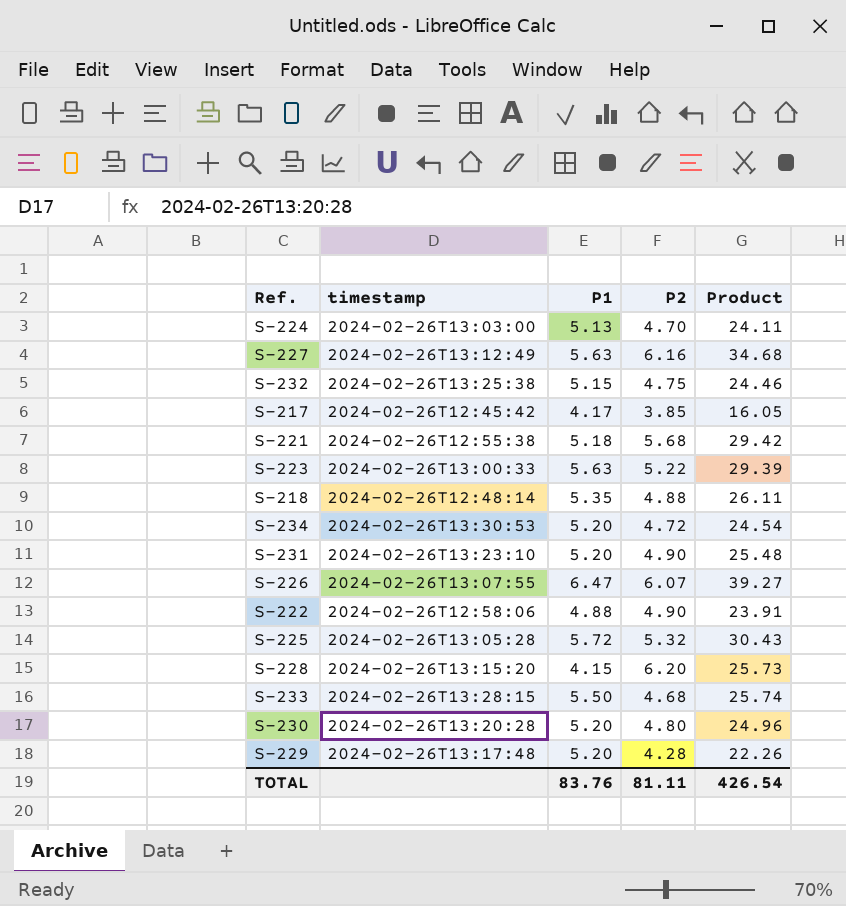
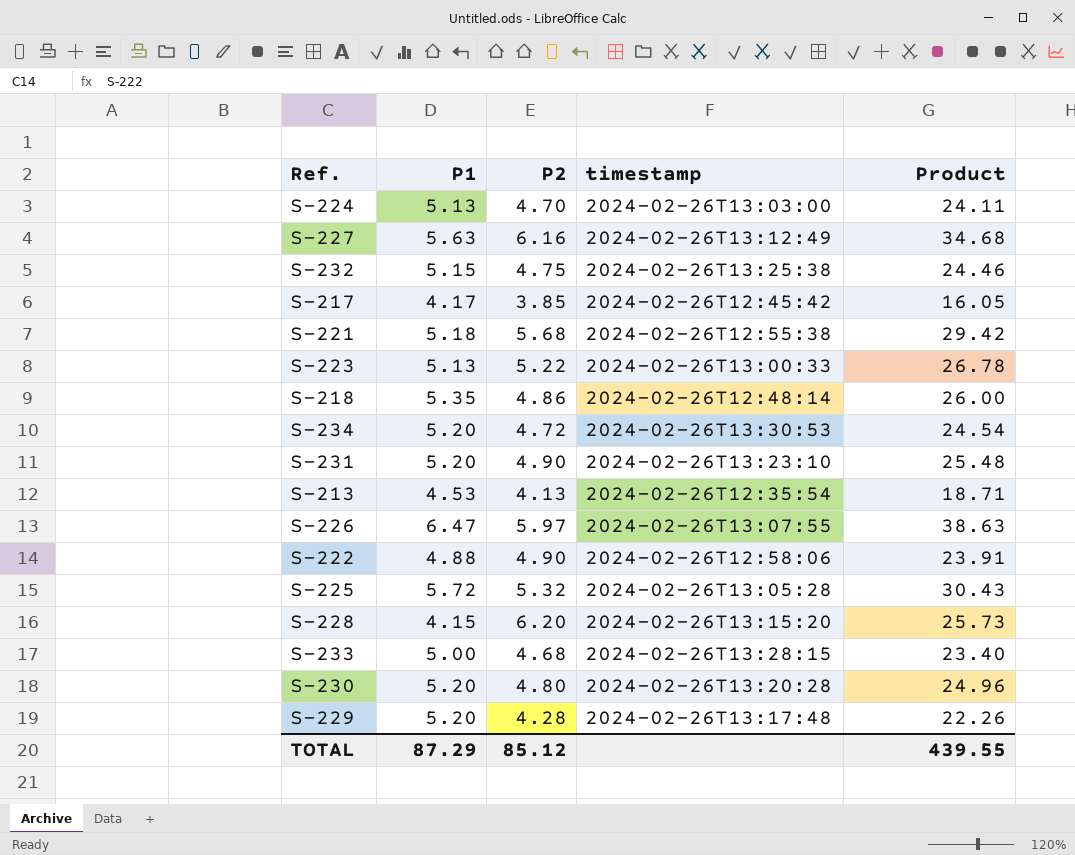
column timestamp | position: 2 -> 4
S-223 | P1: 5.63 -> 5.13
S-223 | Product: 29.39 -> 26.78
S-218 | P2: 4.88 -> 4.86
S-218 | Product: 26.11 -> 26.00
row S-213: none -> 4.53 | 4.13 | 2024-02-26T12:35:54 | 18.71
S-226 | P2: 6.07 -> 5.97
S-226 | Product: 39.27 -> 38.63
S-233 | P1: 5.50 -> 5.00
S-233 | Product: 25.74 -> 23.40
TOTAL | P1: 83.76 -> 87.29
TOTAL | P2: 81.11 -> 85.12
TOTAL | Product: 426.54 -> 439.55

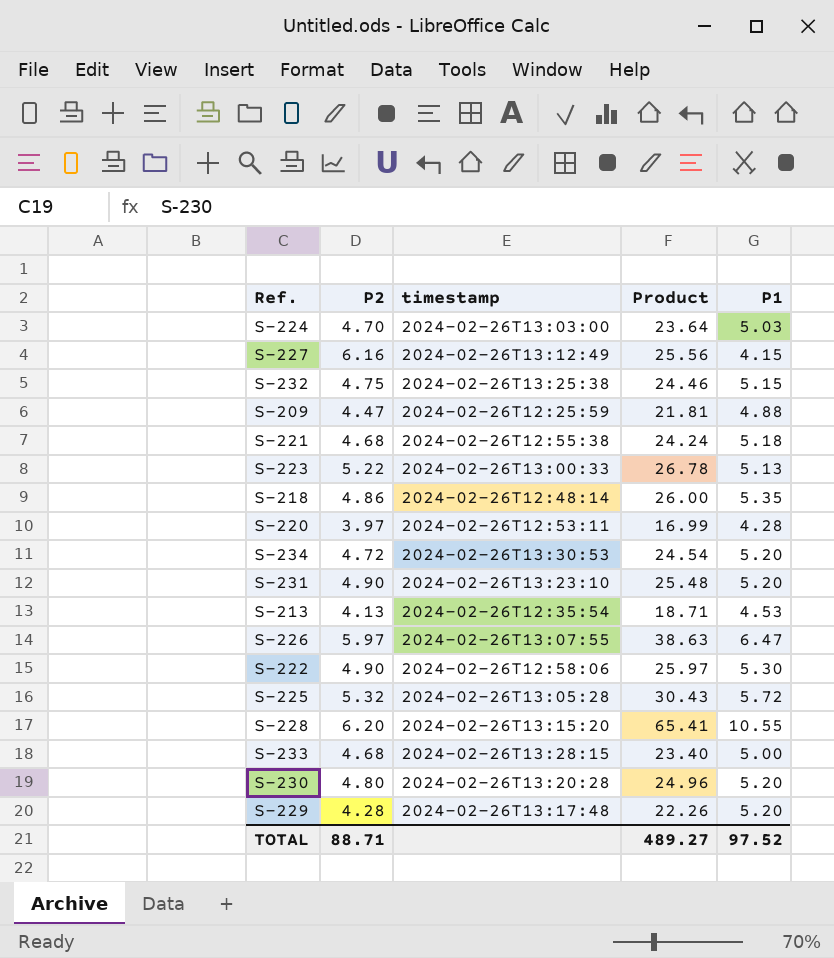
column P1 | position: 2 -> 5
row S-217: 4.17 | 3.85 | 2024-02-26T12:45:42 | 16.05 -> none
S-224 | Product: 24.11 -> 23.64
S-224 | P1: 5.13 -> 5.03
S-227 | Product: 34.68 -> 25.56
S-227 | P1: 5.63 -> 4.15
row S-209: none -> 4.47 | 2024-02-26T12:25:59 | 21.81 | 4.88
S-221 | P2: 5.68 -> 4.68
S-221 | Product: 29.42 -> 24.24
row S-220: none -> 3.97 | 2024-02-26T12:53:11 | 16.99 | 4.28
S-222 | Product: 23.91 -> 25.97
S-222 | P1: 4.88 -> 5.30
S-228 | Product: 25.73 -> 65.41
S-228 | P1: 4.15 -> 10.55
TOTAL | P2: 85.12 -> 88.71
TOTAL | Product: 439.55 -> 489.27
TOTAL | P1: 87.29 -> 97.52

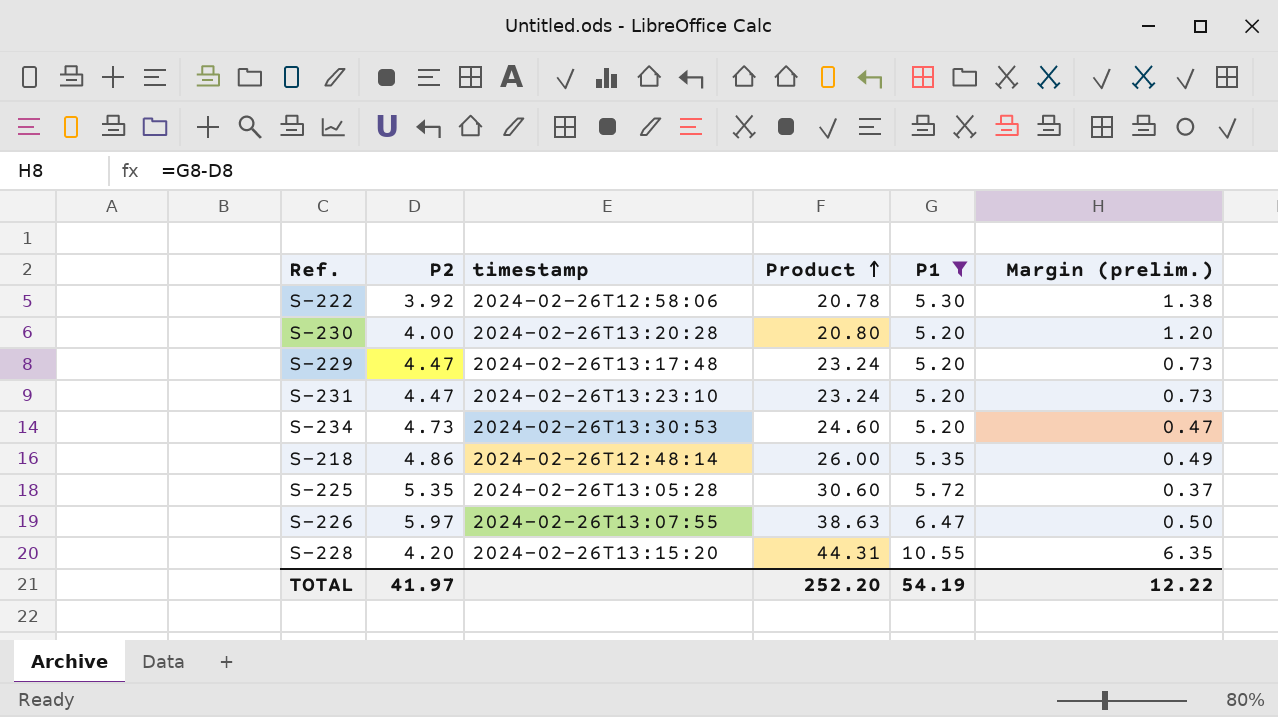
filter: none -> P1 >= 5.20
row order: none -> Product ascending
column Margin (prelim.) | formula: none -> [P1] - [P2]
S-222 | P2: 4.90 -> 3.92
S-222 | Product: 25.97 -> 20.78
S-230 | P2: 4.80 -> 4.00
S-230 | Product: 24.96 -> 20.80
S-229 | P2: 4.28 -> 4.47
S-229 | Product: 22.26 -> 23.24
S-231 | P2: 4.90 -> 4.47
S-231 | Product: 25.48 -> 23.24
S-234 | P2: 4.72 -> 4.73
S-234 | Product: 24.54 -> 24.60
S-225 | P2: 5.32 -> 5.35
S-225 | Product: 30.43 -> 30.60
S-228 | P2: 6.20 -> 4.20
S-228 | Product: 65.41 -> 44.31
TOTAL | P2: 88.71 -> 41.97
TOTAL | Product: 489.27 -> 252.20
TOTAL | P1: 97.52 -> 54.19

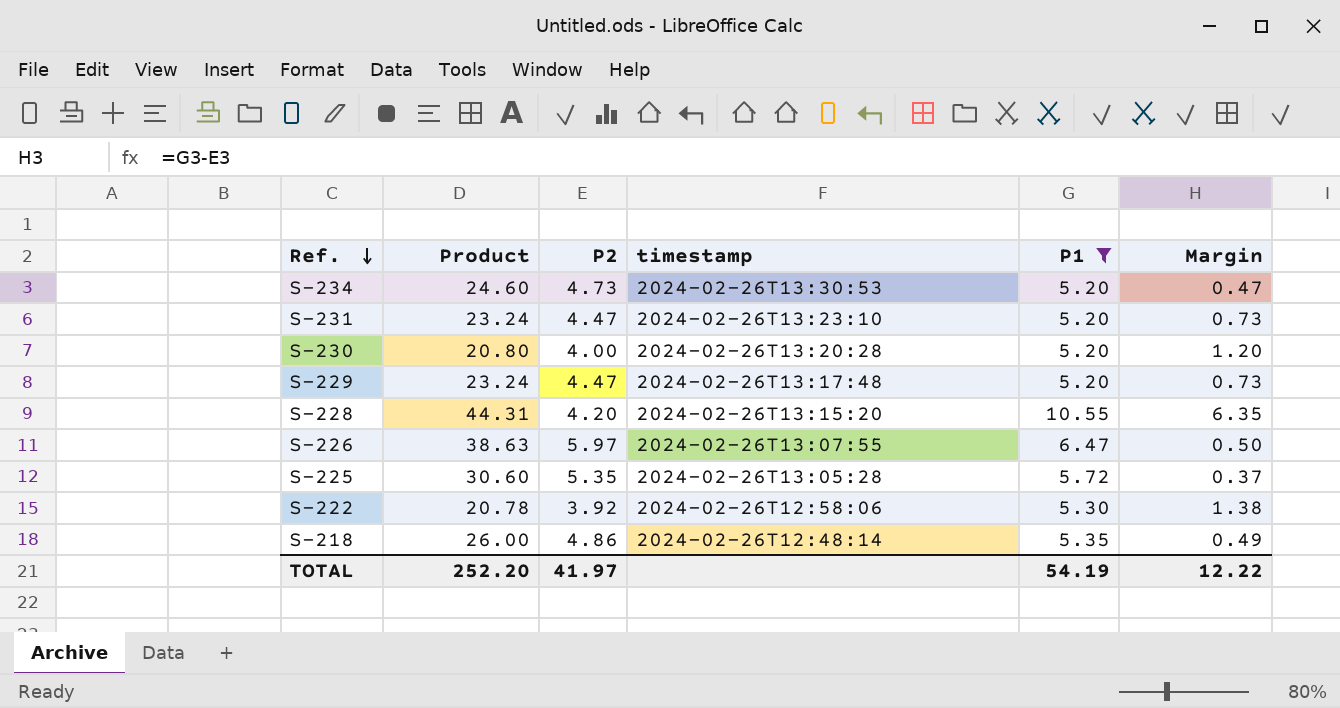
row order: Product ascending -> Ref. descending
column Product | position: 4 -> 2
column name: Margin (prelim.) -> Margin

